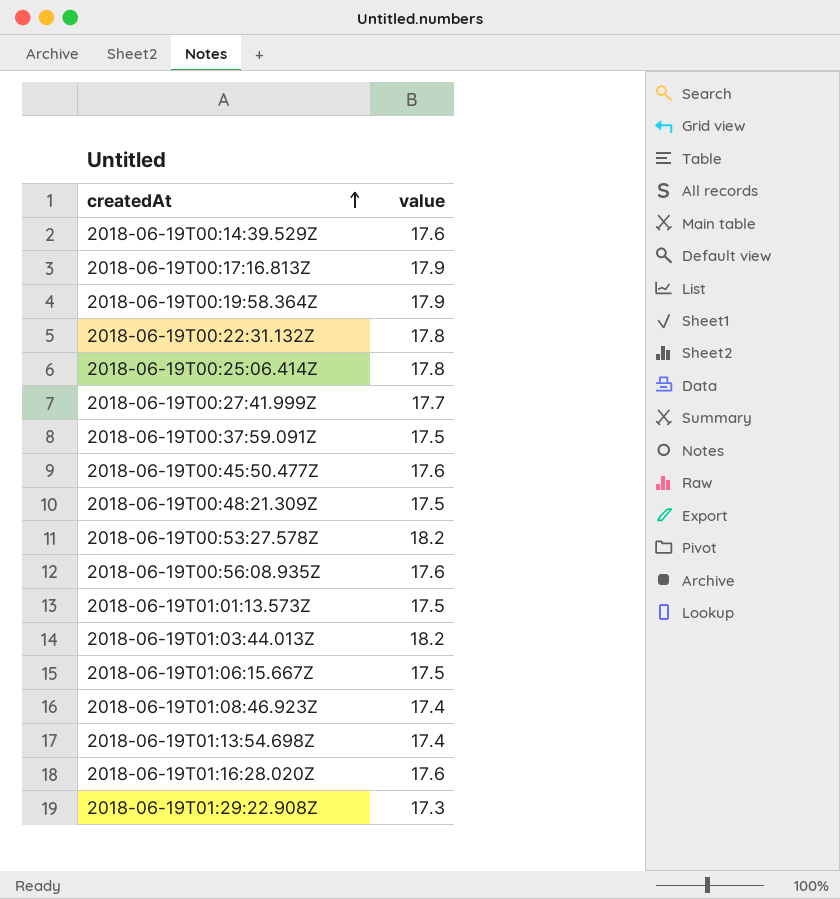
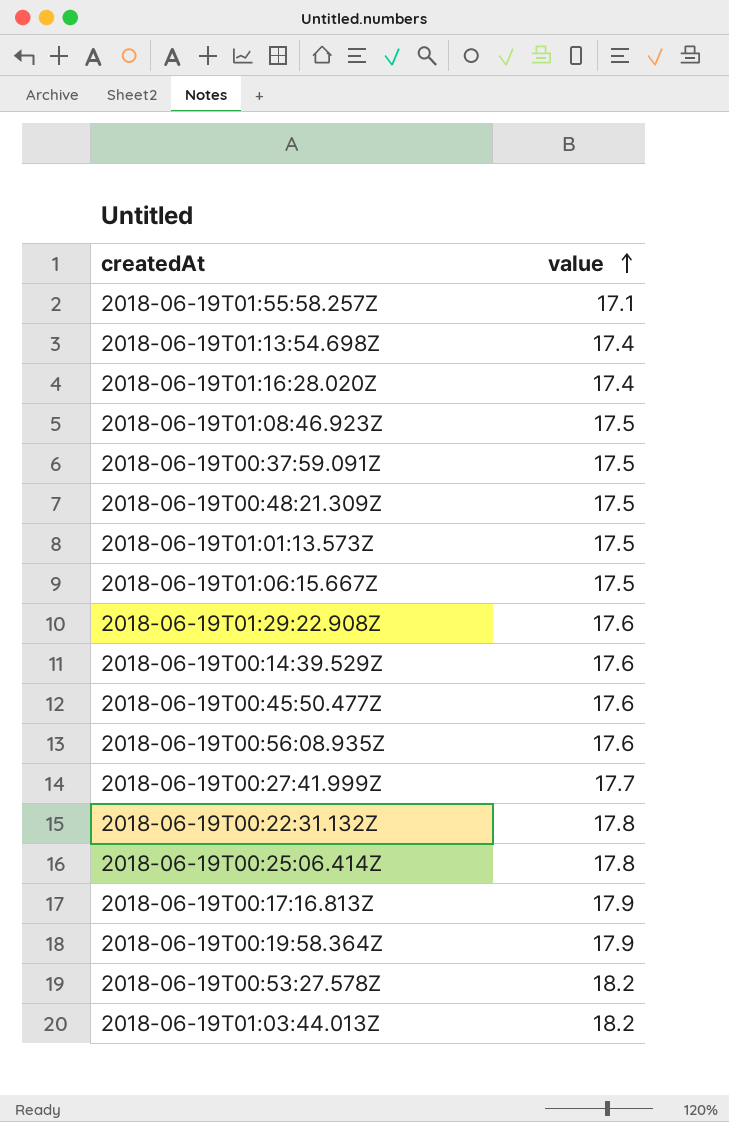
row order: createdAt ascending -> value ascending
row 2018-06-19T01:55:58.257Z: none -> 17.1
2018-06-19T01:16:28.020Z | value: 17.6 -> 17.4
2018-06-19T01:08:46.923Z | value: 17.4 -> 17.5
2018-06-19T01:29:22.908Z | value: 17.3 -> 17.6

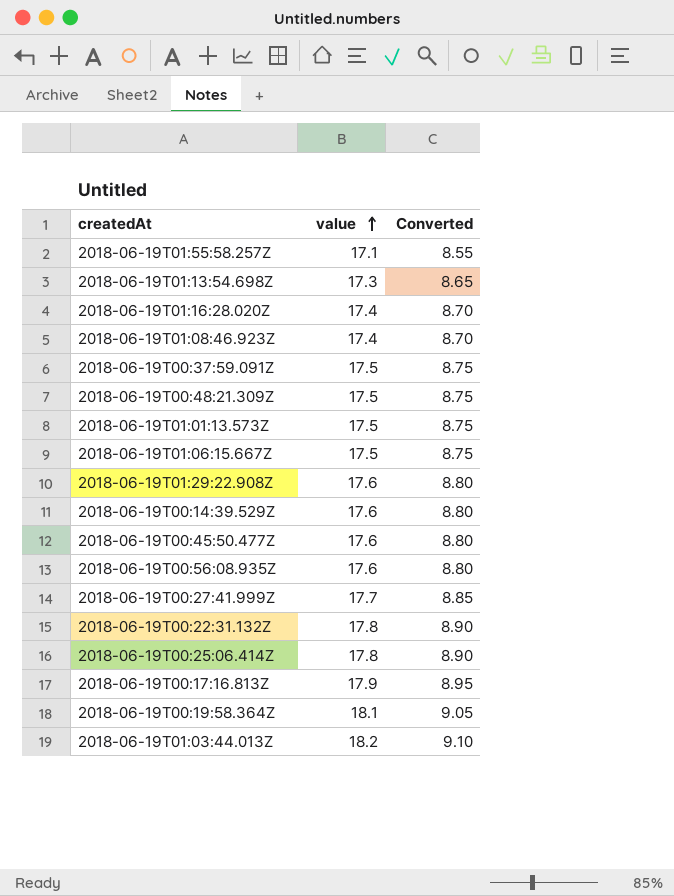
column Converted | formula: none -> [value] * 0.5
row 2018-06-19T00:53:27.578Z: 18.2 -> none
2018-06-19T01:13:54.698Z | value: 17.4 -> 17.3
2018-06-19T01:08:46.923Z | value: 17.5 -> 17.4
2018-06-19T00:19:58.364Z | value: 17.9 -> 18.1

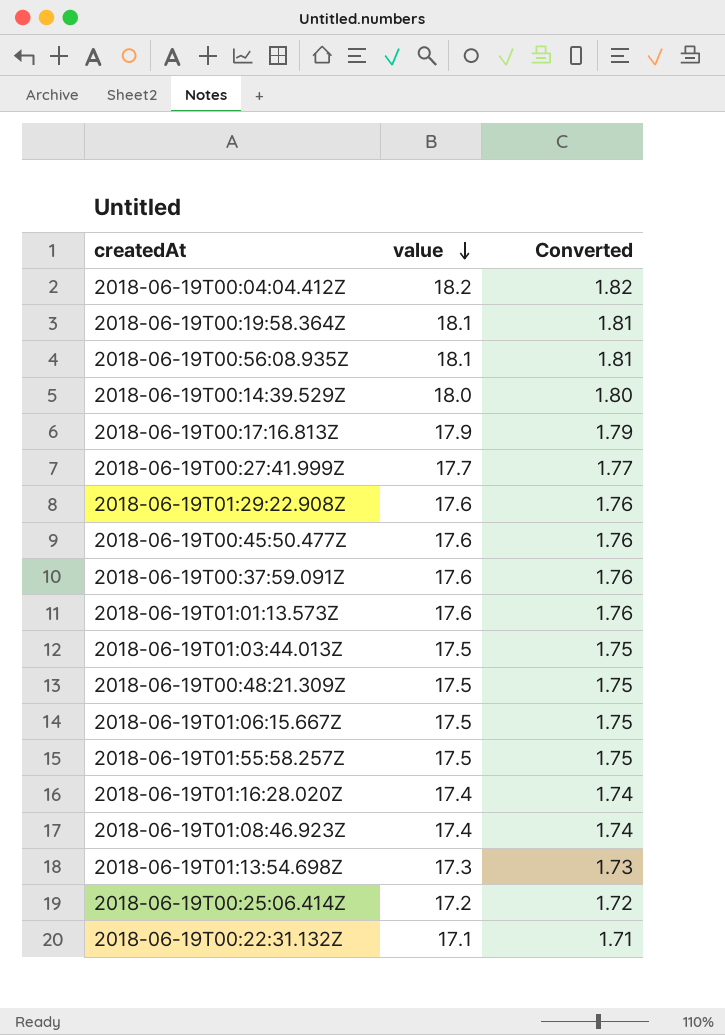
row order: value ascending -> value descending
column Converted | formula: [value] * 0.5 -> [value] * 0.1
row 2018-06-19T00:04:04.412Z: none -> 18.2 | 1.82
2018-06-19T00:56:08.935Z | value: 17.6 -> 18.1
2018-06-19T00:14:39.529Z | value: 17.6 -> 18.0
2018-06-19T00:37:59.091Z | value: 17.5 -> 17.6
2018-06-19T01:01:13.573Z | value: 17.5 -> 17.6
2018-06-19T01:03:44.013Z | value: 18.2 -> 17.5
2018-06-19T01:55:58.257Z | value: 17.1 -> 17.5
2018-06-19T00:25:06.414Z | value: 17.8 -> 17.2
2018-06-19T00:22:31.132Z | value: 17.8 -> 17.1

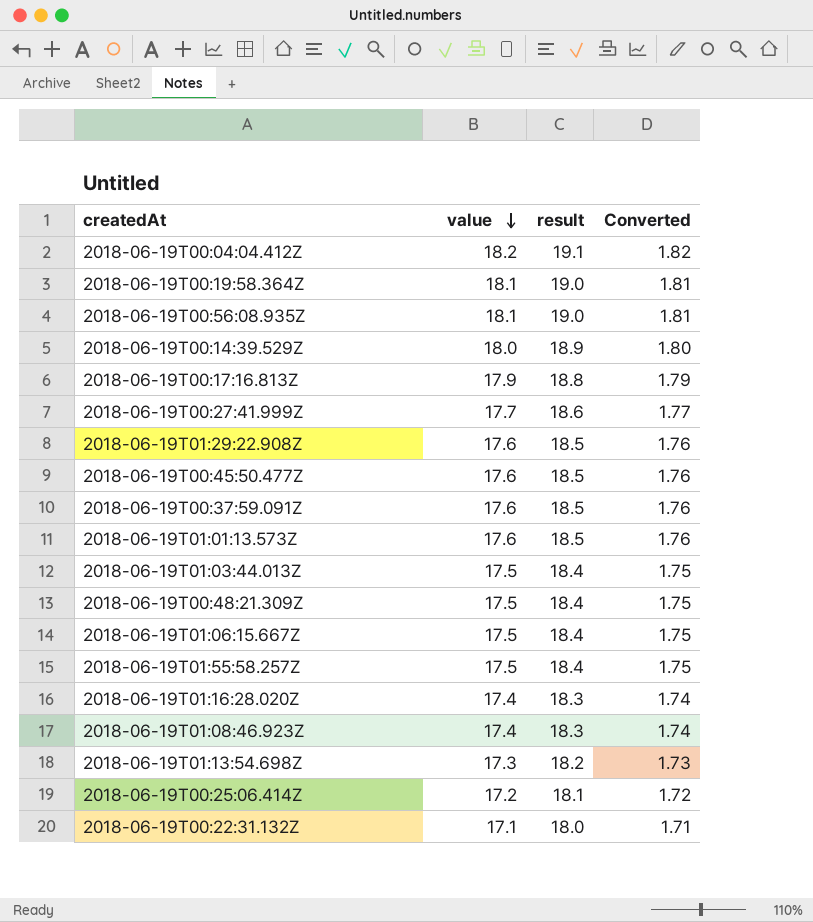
column result | formula: none -> [value] * 1.05

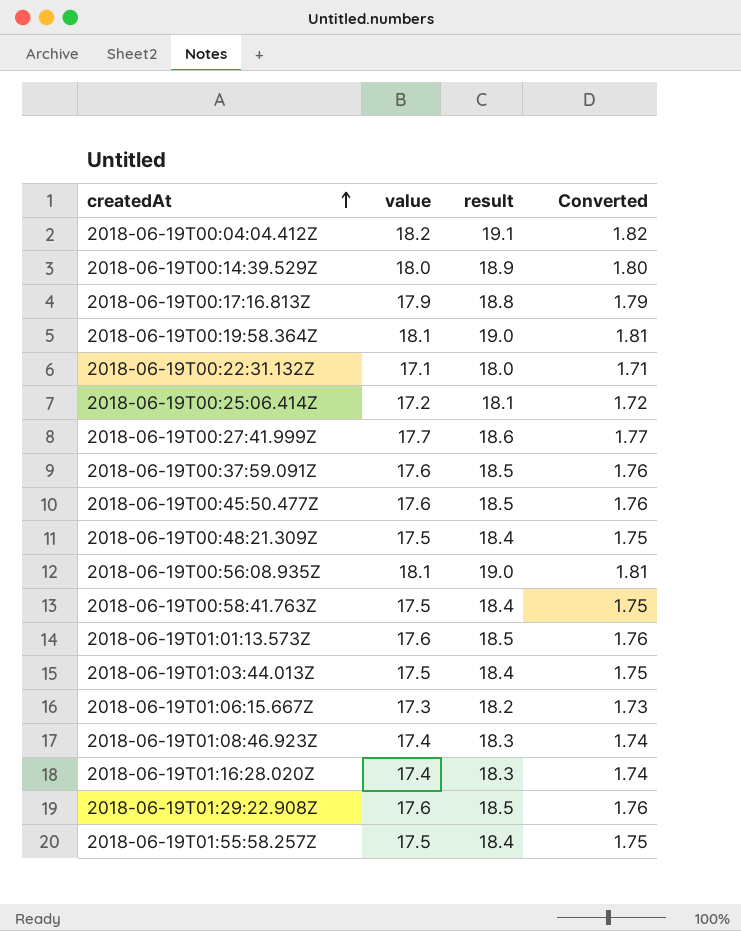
row order: value descending -> createdAt ascending
row 2018-06-19T01:13:54.698Z: 17.3 | 18.2 | 1.73 -> none
row 2018-06-19T00:58:41.763Z: none -> 17.5 | 18.4 | 1.75
2018-06-19T01:06:15.667Z | value: 17.5 -> 17.3
2018-06-19T01:06:15.667Z | result: 18.4 -> 18.2
2018-06-19T01:06:15.667Z | Converted: 1.75 -> 1.73

